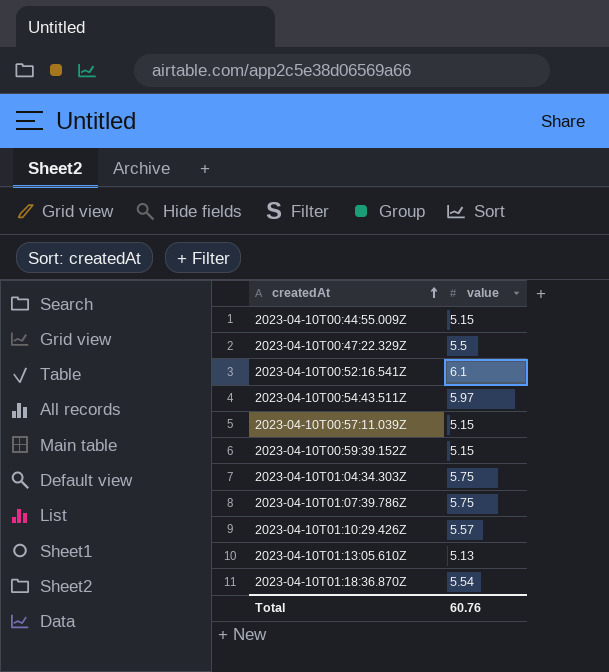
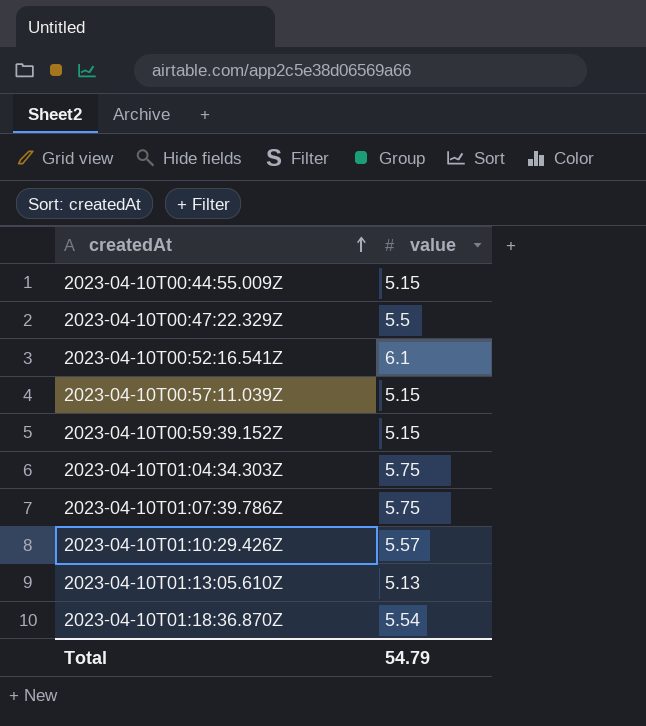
row 2023-04-10T00:54:43.511Z: 5.97 -> none
Total | value: 60.76 -> 54.79

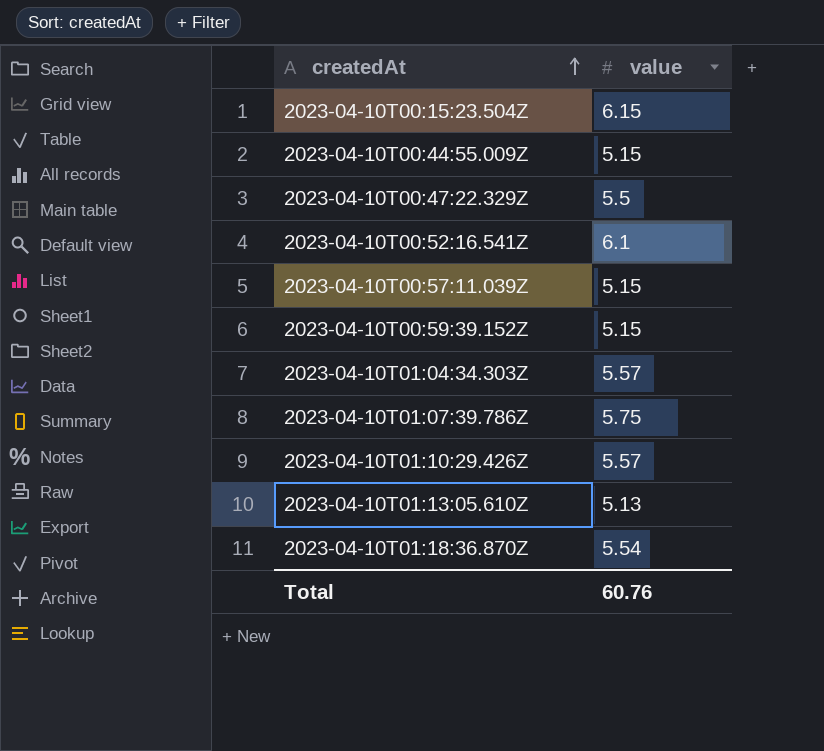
row 2023-04-10T00:15:23.504Z: none -> 6.15
2023-04-10T01:04:34.303Z | value: 5.75 -> 5.57
Total | value: 54.79 -> 60.76

